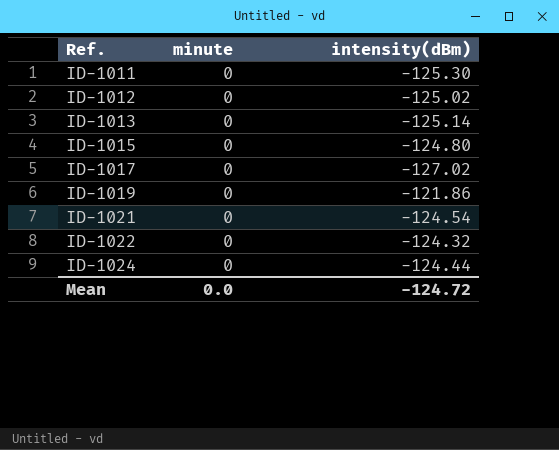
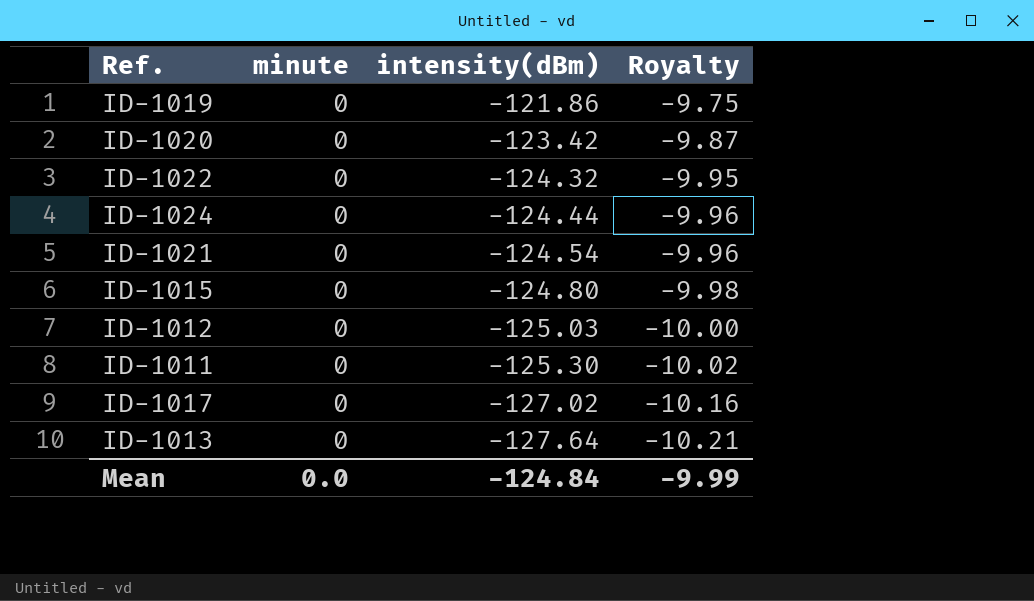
row order: Ref. ascending -> intensity(dBm) descending
column Royalty | formula: none -> [intensity(dBm)] * 0.08
row ID-1020: none -> 0 | -123.42 | -9.87
ID-1012 | intensity(dBm): -125.02 -> -125.03
ID-1013 | intensity(dBm): -125.14 -> -127.64
Mean | intensity(dBm): -124.72 -> -124.84

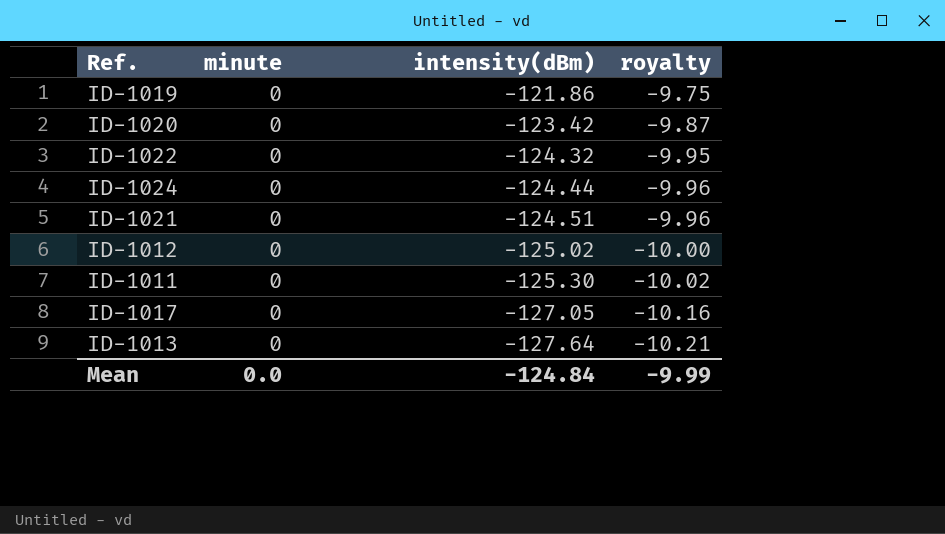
column name: Royalty -> royalty
row ID-1015: 0 | -124.80 | -9.98 -> none
ID-1021 | intensity(dBm): -124.54 -> -124.51
ID-1012 | intensity(dBm): -125.03 -> -125.02
ID-1017 | intensity(dBm): -127.02 -> -127.05

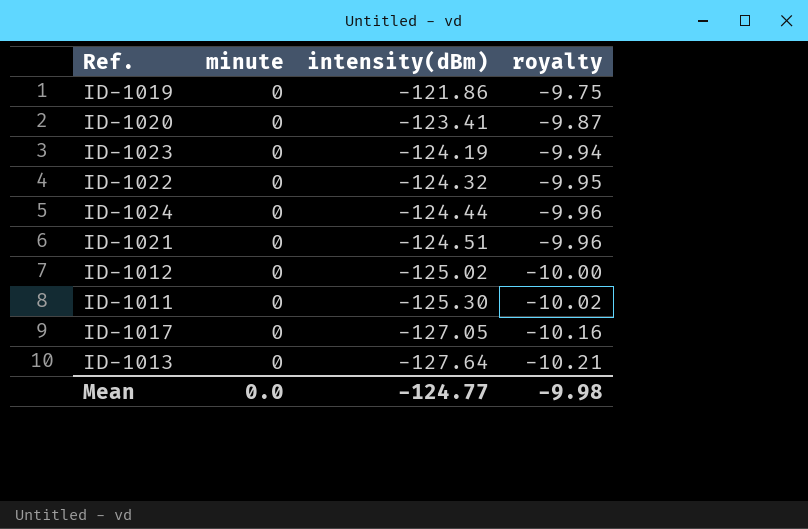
ID-1020 | intensity(dBm): -123.42 -> -123.41
row ID-1023: none -> 0 | -124.19 | -9.94
Mean | intensity(dBm): -124.84 -> -124.77
Mean | royalty: -9.99 -> -9.98

